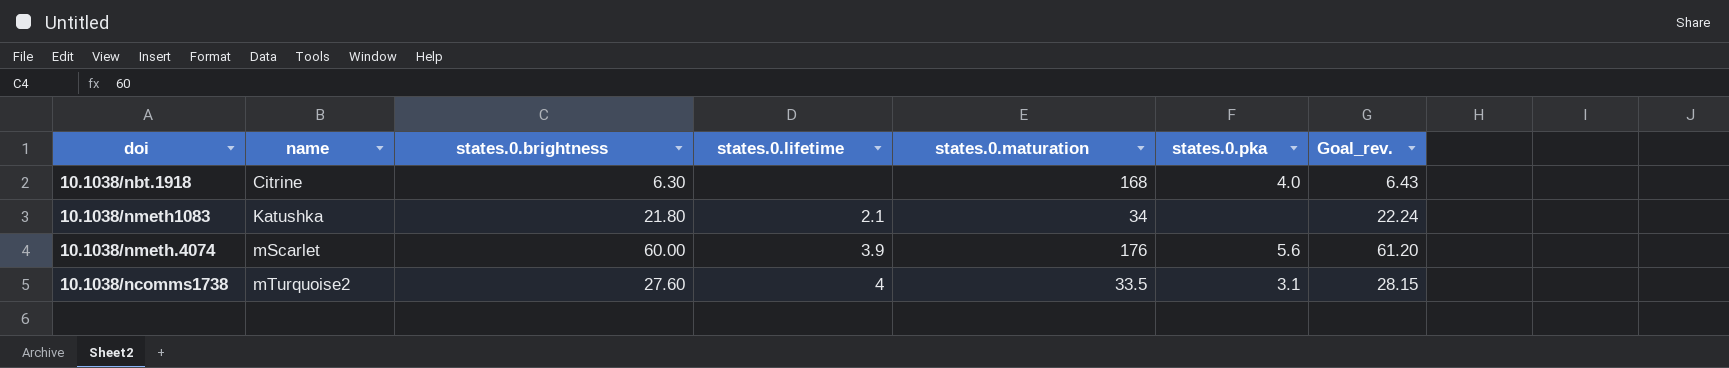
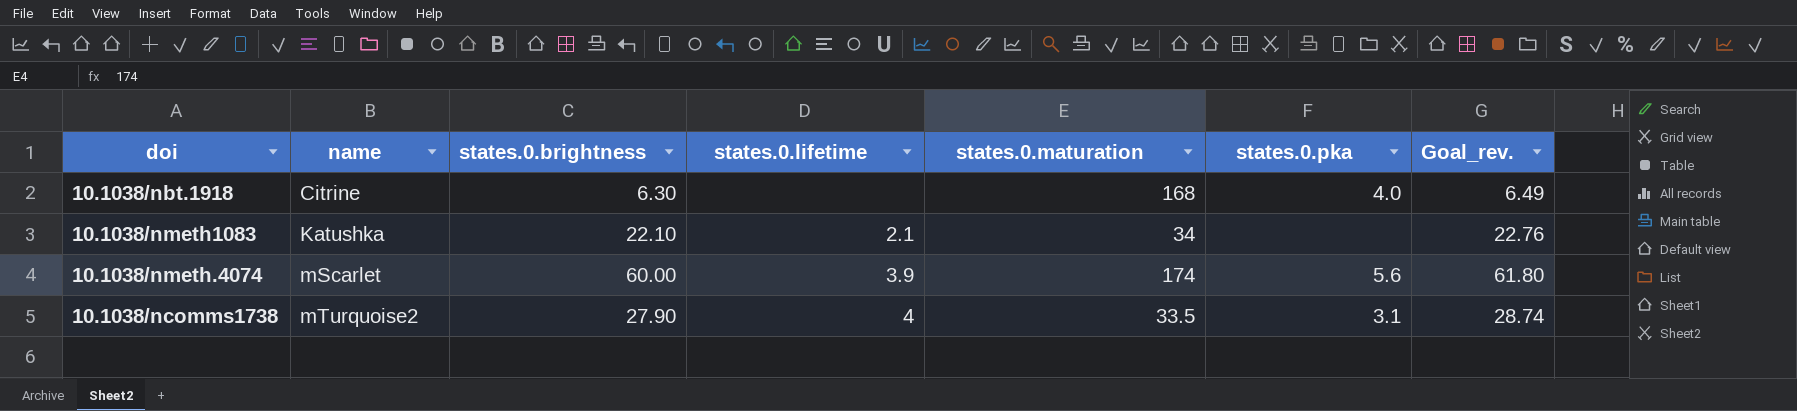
column Goal_rev. | formula: [states.0.brightness] * 1.02 -> [states.0.brightness] * 1.03
10.1038/nmeth1083 | states.0.brightness: 21.80 -> 22.10
10.1038/nmeth.4074 | states.0.maturation: 176 -> 174
10.1038/ncomms1738 | states.0.brightness: 27.60 -> 27.90

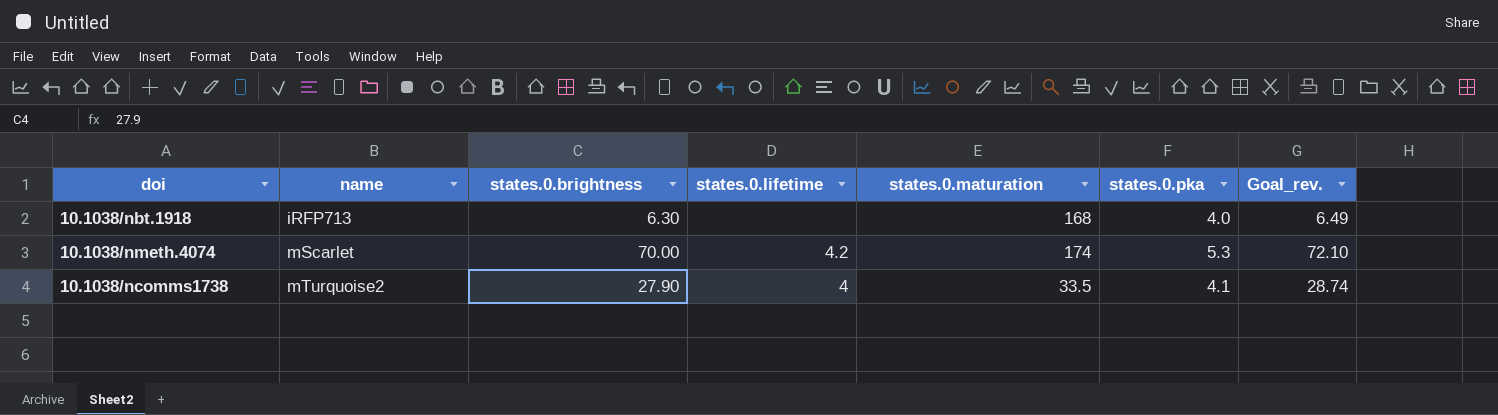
row 10.1038/nmeth1083: Katushka | 22.10 | 2.1 | 34 | none | 22.76 -> none
10.1038/nbt.1918 | name: Citrine -> iRFP713
10.1038/nmeth.4074 | states.0.brightness: 60.00 -> 70.00
10.1038/nmeth.4074 | states.0.lifetime: 3.9 -> 4.2
10.1038/nmeth.4074 | states.0.pka: 5.6 -> 5.3
10.1038/nmeth.4074 | Goal_rev.: 61.80 -> 72.10
10.1038/ncomms1738 | states.0.pka: 3.1 -> 4.1

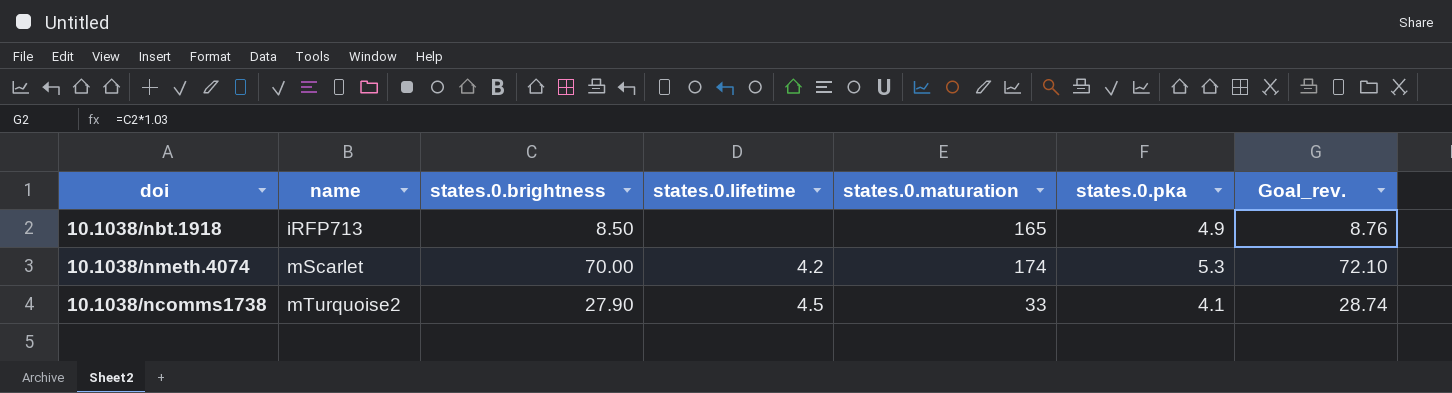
10.1038/nbt.1918 | states.0.brightness: 6.30 -> 8.50
10.1038/nbt.1918 | states.0.maturation: 168 -> 165
10.1038/nbt.1918 | states.0.pka: 4.0 -> 4.9
10.1038/nbt.1918 | Goal_rev.: 6.49 -> 8.76
10.1038/ncomms1738 | states.0.lifetime: 4 -> 4.5
10.1038/ncomms1738 | states.0.maturation: 33.5 -> 33

